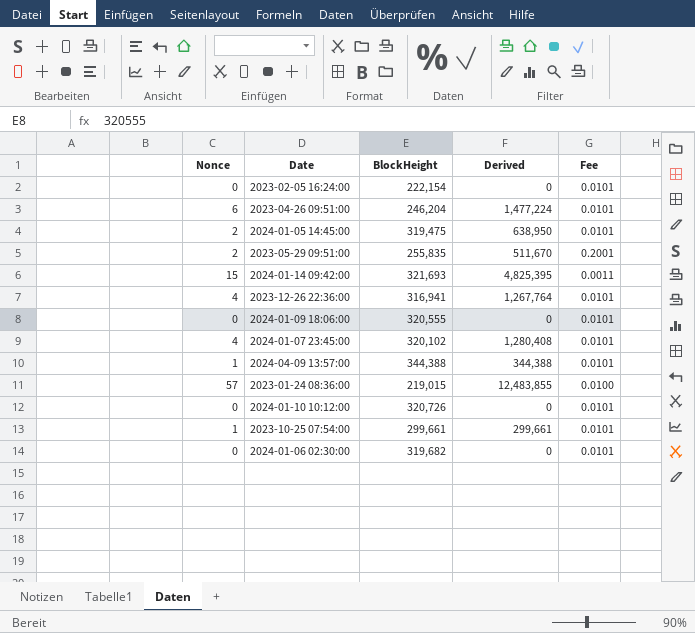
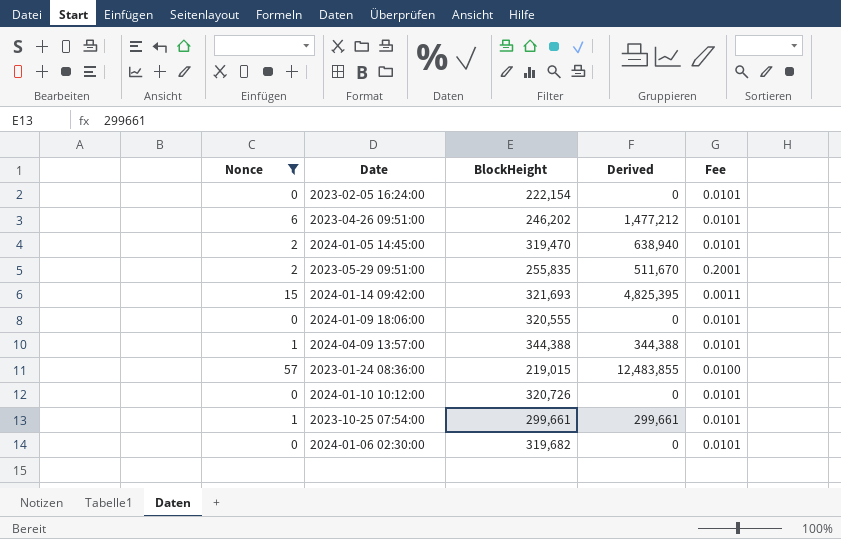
filter: none -> Nonce != 4
2023-04-26 09:51:00 | BlockHeight: 246,204 -> 246,202
2023-04-26 09:51:00 | Derived: 1,477,224 -> 1,477,212
2024-01-05 14:45:00 | BlockHeight: 319,475 -> 319,470
2024-01-05 14:45:00 | Derived: 638,950 -> 638,940

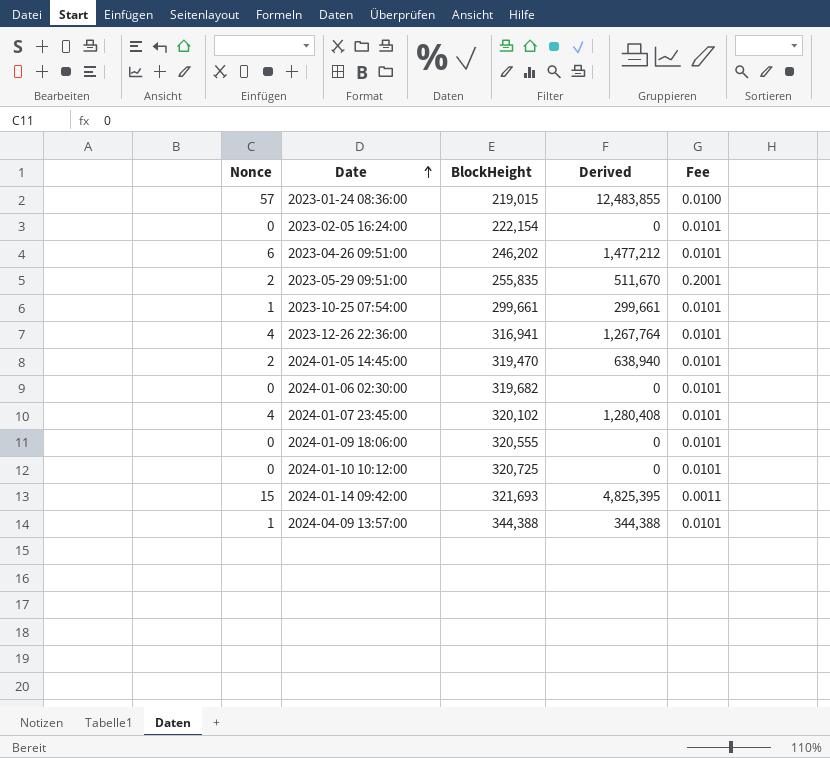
filter: Nonce != 4 -> none
row order: none -> Date ascending
2024-01-10 10:12:00 | BlockHeight: 320,726 -> 320,725

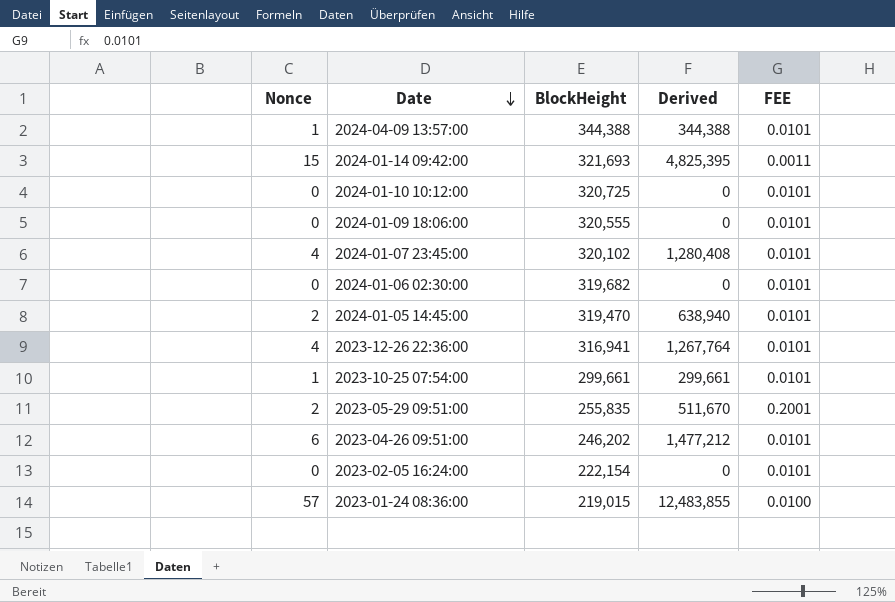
row order: Date ascending -> Date descending
column name: Fee -> FEE

